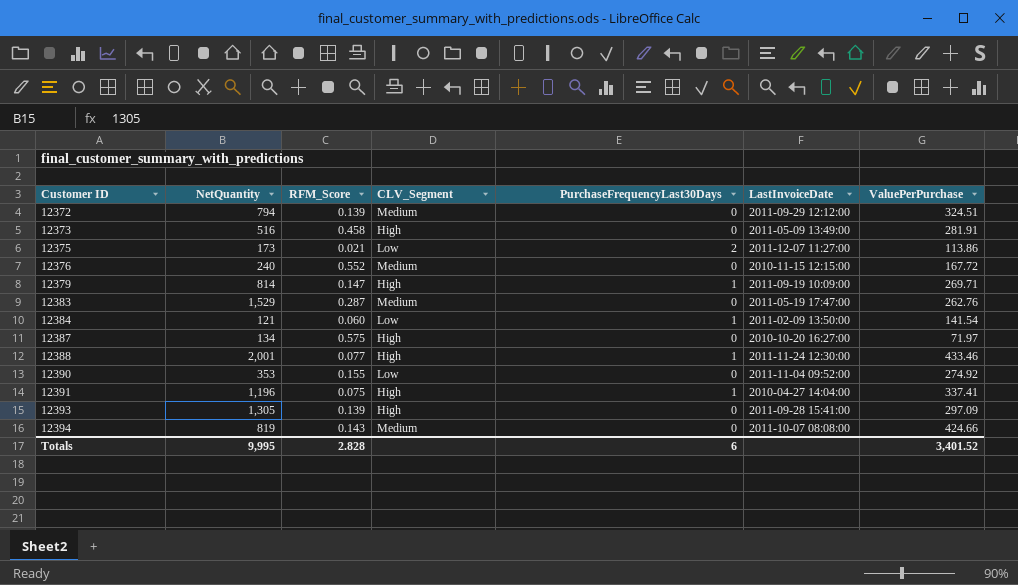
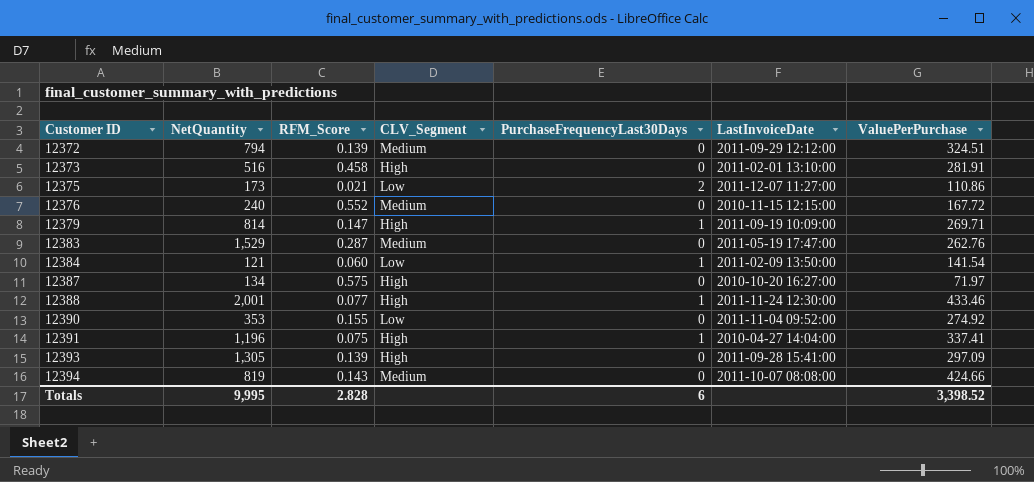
12373 | LastInvoiceDate: 2011-05-09 13:49:00 -> 2011-02-01 13:10:00
12375 | ValuePerPurchase: 113.86 -> 110.86
Totals | ValuePerPurchase: 3,401.52 -> 3,398.52

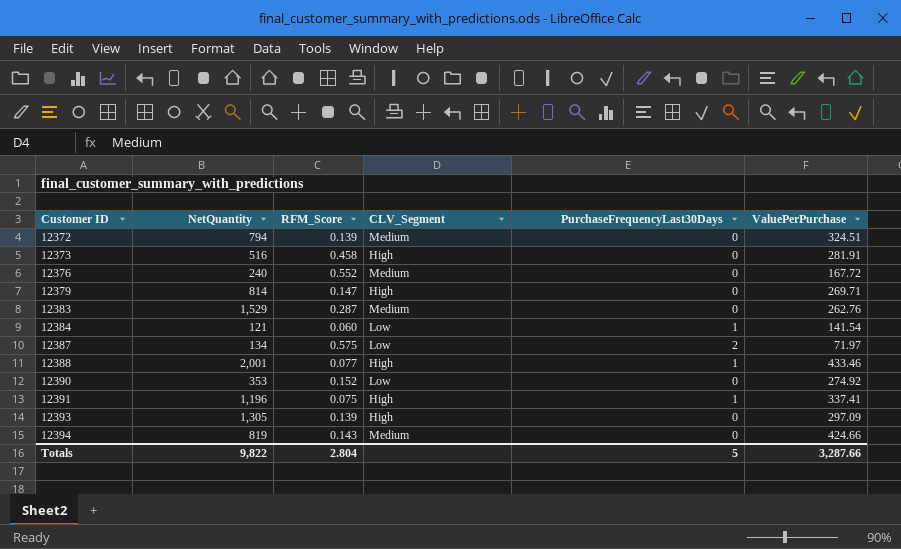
column LastInvoiceDate | position: 6 -> none
row 12375: 173 | 0.021 | Low | 2 | 2011-12-07 11:27:00 | 110.86 -> none
12379 | PurchaseFrequencyLast30Days: 1 -> 0
12387 | CLV_Segment: High -> Low
12387 | PurchaseFrequencyLast30Days: 0 -> 2
12390 | RFM_Score: 0.155 -> 0.152
Totals | NetQuantity: 9,995 -> 9,822
Totals | RFM_Score: 2.828 -> 2.804
Totals | PurchaseFrequencyLast30Days: 6 -> 5
Totals | ValuePerPurchase: 3,398.52 -> 3,287.66

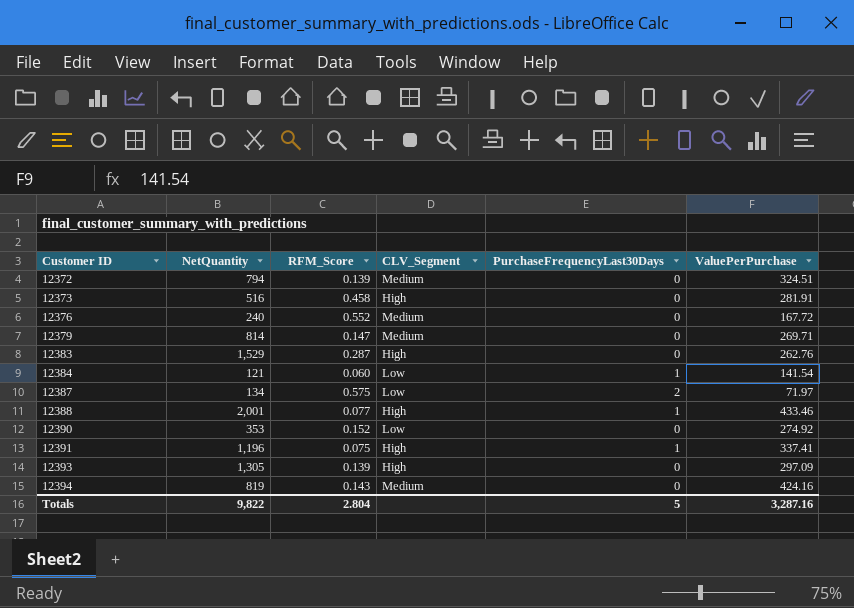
12379 | CLV_Segment: High -> Medium
12383 | CLV_Segment: Medium -> High
12394 | ValuePerPurchase: 424.66 -> 424.16
Totals | ValuePerPurchase: 3,287.66 -> 3,287.16

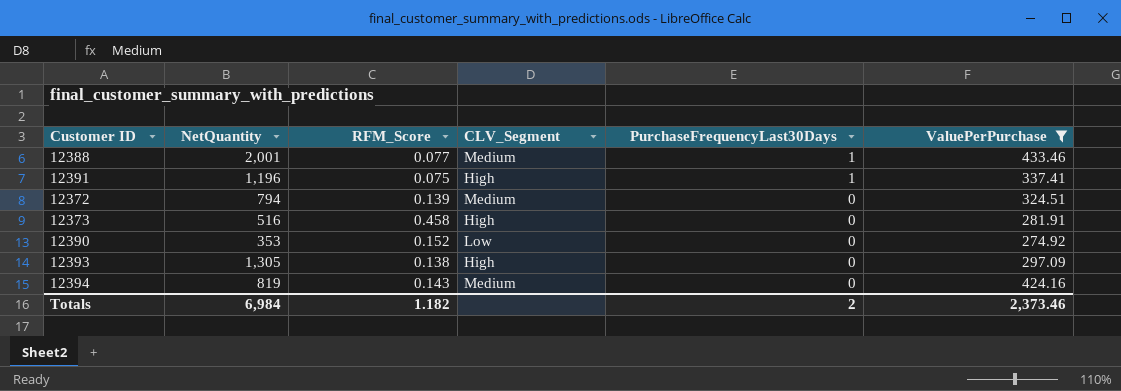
filter: none -> ValuePerPurchase >= 274.92
row order: Customer ID ascending -> PurchaseFrequencyLast30Days descending
12388 | CLV_Segment: High -> Medium
12393 | RFM_Score: 0.139 -> 0.138
Totals | NetQuantity: 9,822 -> 6,984
Totals | RFM_Score: 2.804 -> 1.182
Totals | PurchaseFrequencyLast30Days: 5 -> 2
Totals | ValuePerPurchase: 3,287.16 -> 2,373.46

